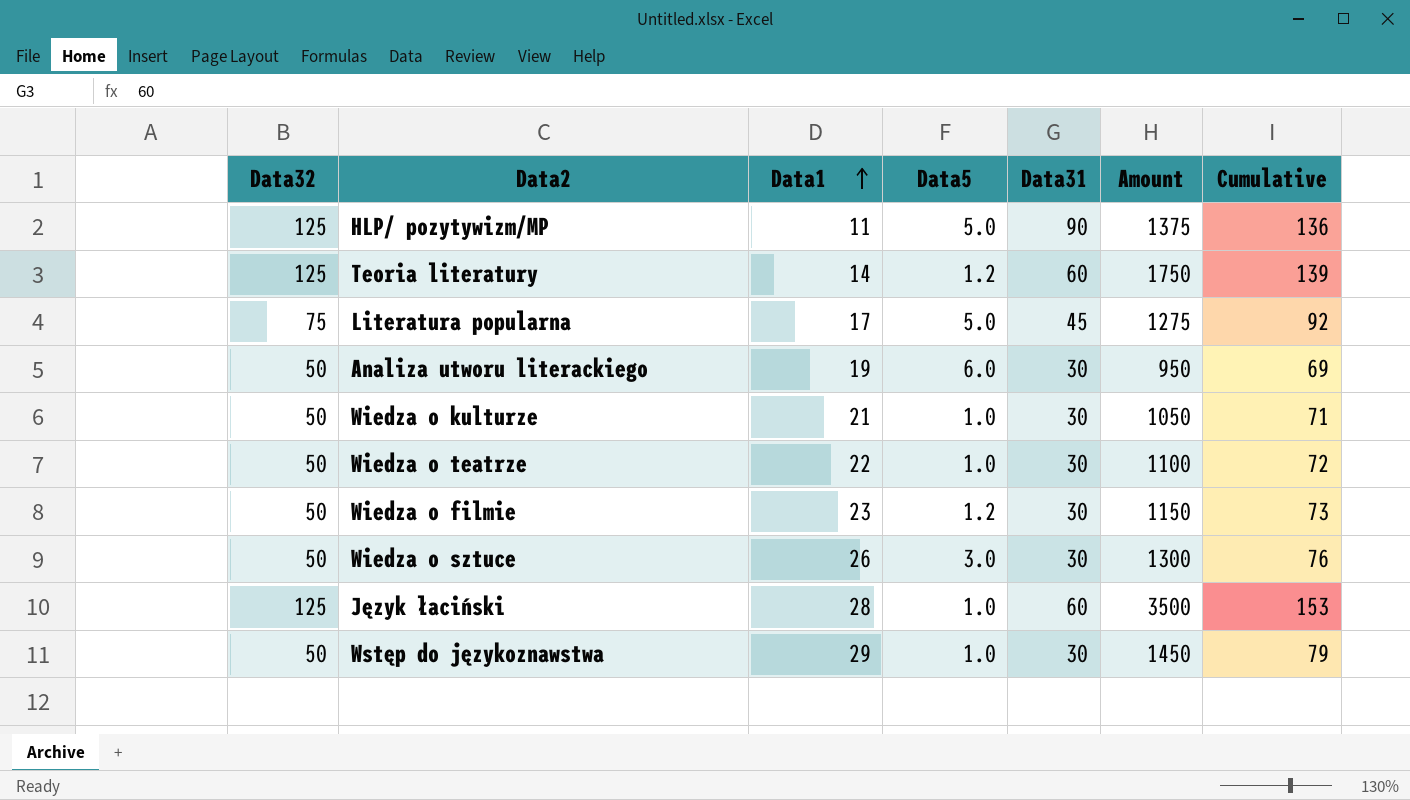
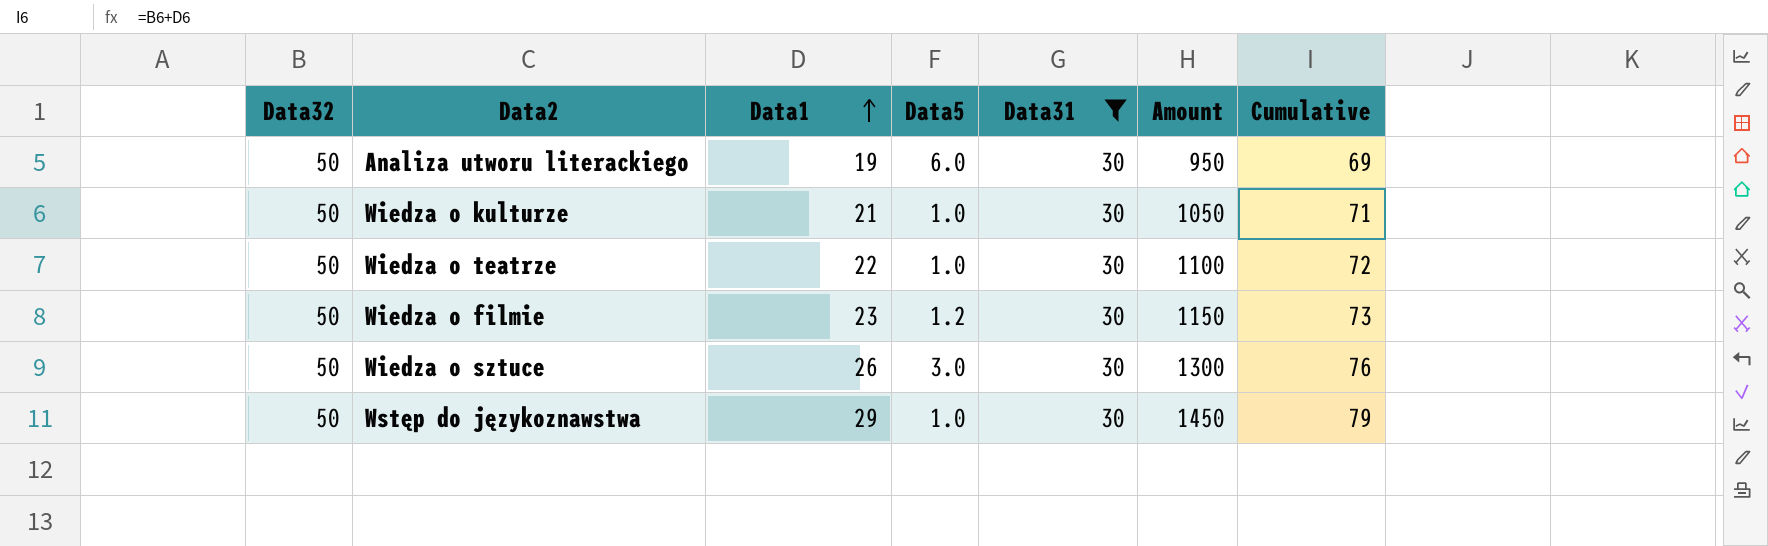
filter: none -> Data31 = 30

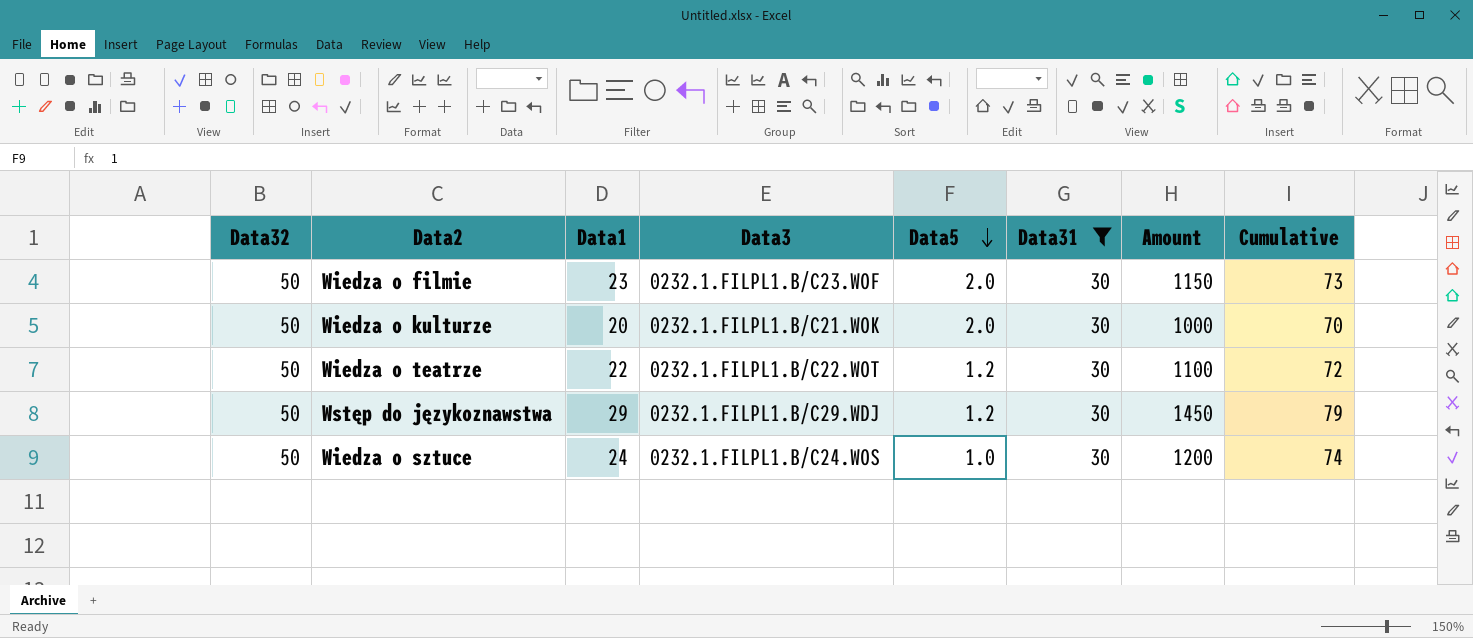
row order: Data1 ascending -> Data5 descending
column Data3 | position: none -> 4
row Analiza utworu literackiego: 50 | 19 | 6.0 | 30 | 950 | 69 -> none
Wiedza o filmie | Data5: 1.2 -> 2.0
Wiedza o kulturze | Data1: 21 -> 20
Wiedza o kulturze | Data5: 1.0 -> 2.0
Wiedza o kulturze | Amount: 1050 -> 1000
Wiedza o kulturze | Cumulative: 71 -> 70
Wiedza o teatrze | Data5: 1.0 -> 1.2
Wstęp do językoznawstwa | Data5: 1.0 -> 1.2
Wiedza o sztuce | Data1: 26 -> 24
Wiedza o sztuce | Data5: 3.0 -> 1.0
Wiedza o sztuce | Amount: 1300 -> 1200
Wiedza o sztuce | Cumulative: 76 -> 74

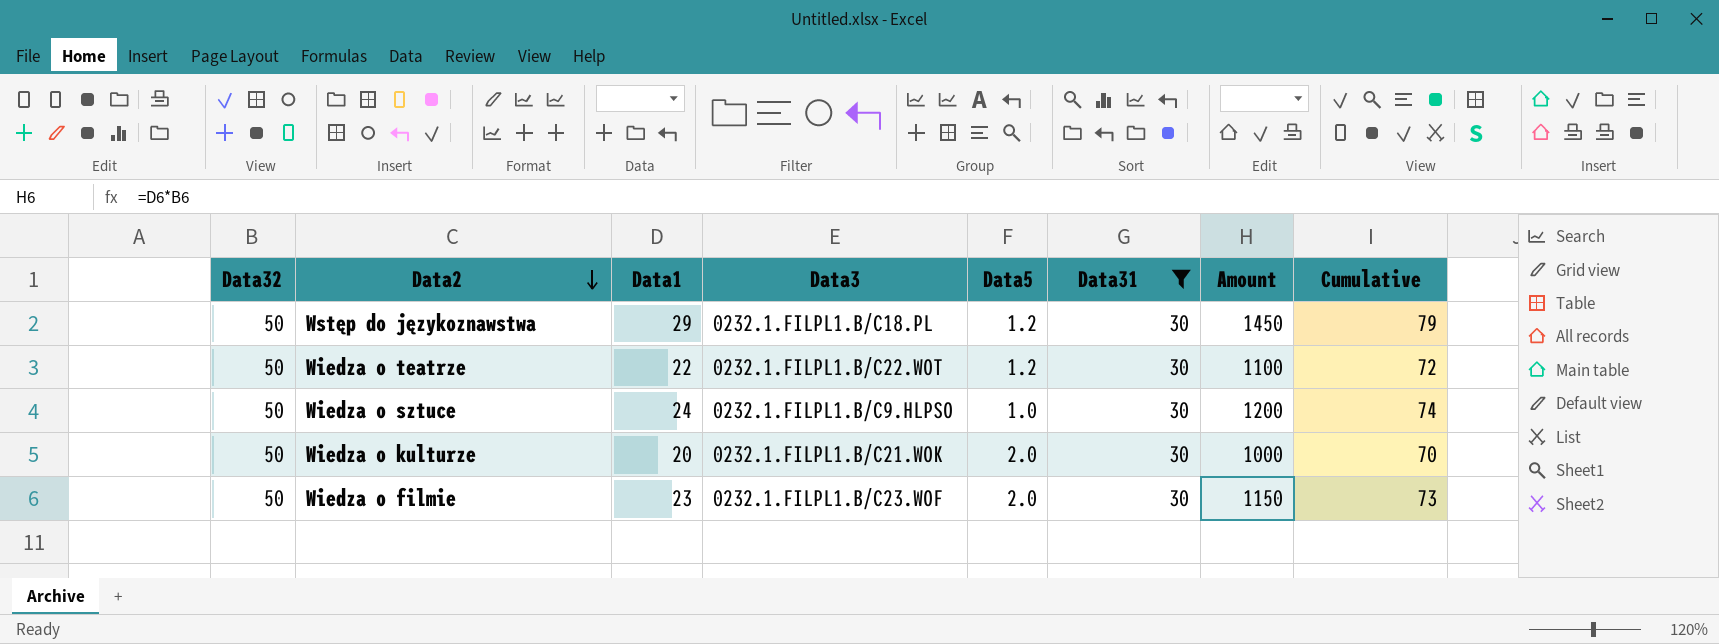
row order: Data5 descending -> Data2 descending
Wstęp do językoznawstwa | Data3: 0232.1.FILPL1.B/C29.WDJ -> 0232.1.FILPL1.B/C18.PL
Wiedza o sztuce | Data3: 0232.1.FILPL1.B/C24.WOS -> 0232.1.FILPL1.B/C9.HLPSO

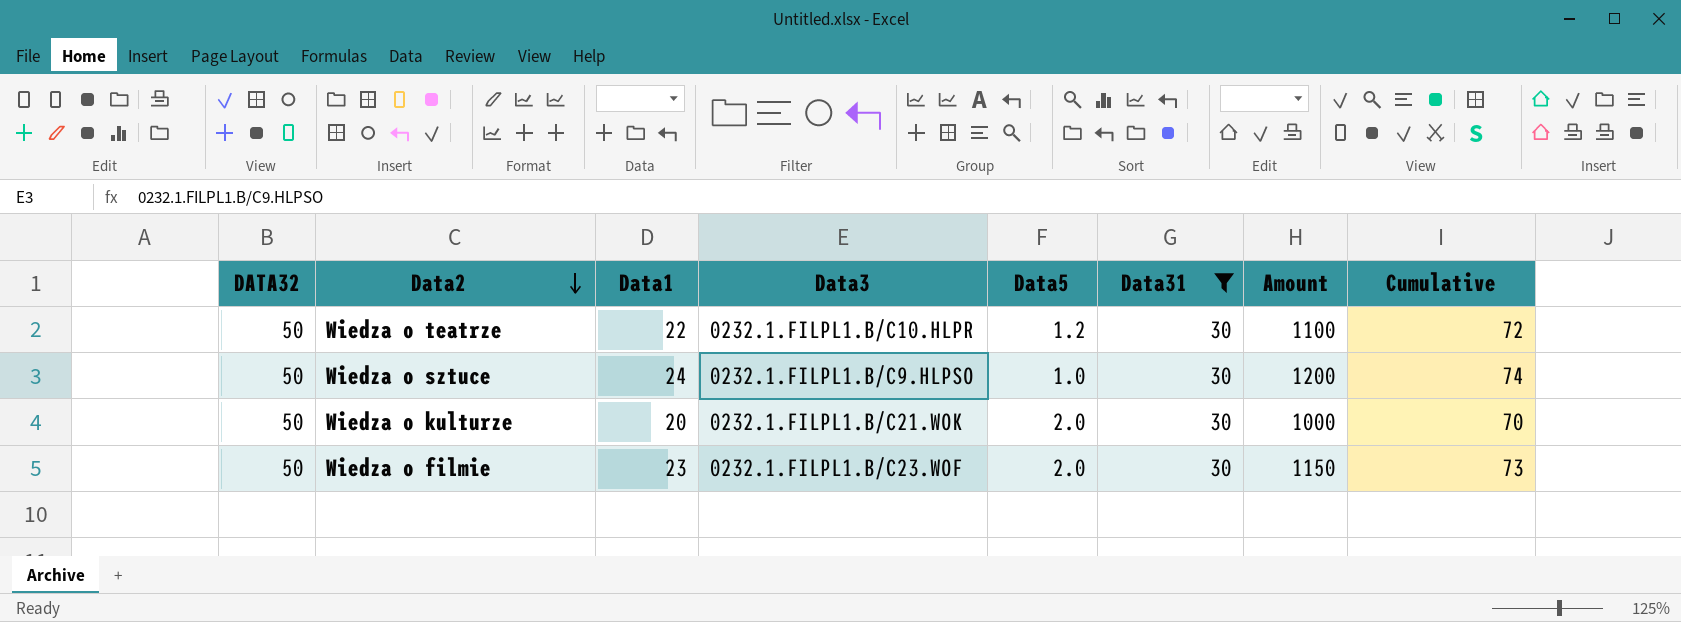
column name: Data32 -> DATA32
row Wstęp do językoznawstwa: 50 | 29 | 0232.1.FILPL1.B/C18.PL | 1.2 | 30 | 1450 | 79 -> none
Wiedza o teatrze | Data3: 0232.1.FILPL1.B/C22.WOT -> 0232.1.FILPL1.B/C10.HLPR

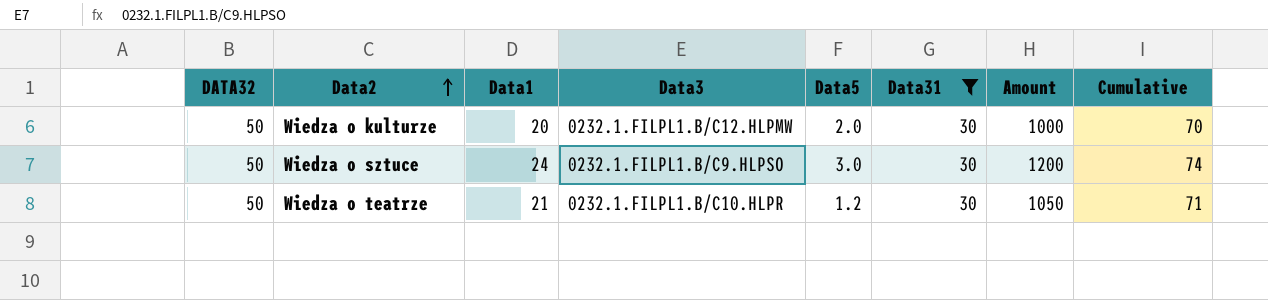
row order: Data2 descending -> Data2 ascending
row Wiedza o filmie: 50 | 23 | 0232.1.FILPL1.B/C23.WOF | 2.0 | 30 | 1150 | 73 -> none
Wiedza o kulturze | Data3: 0232.1.FILPL1.B/C21.WOK -> 0232.1.FILPL1.B/C12.HLPMW
Wiedza o sztuce | Data5: 1.0 -> 3.0
Wiedza o teatrze | Data1: 22 -> 21
Wiedza o teatrze | Amount: 1100 -> 1050
Wiedza o teatrze | Cumulative: 72 -> 71

